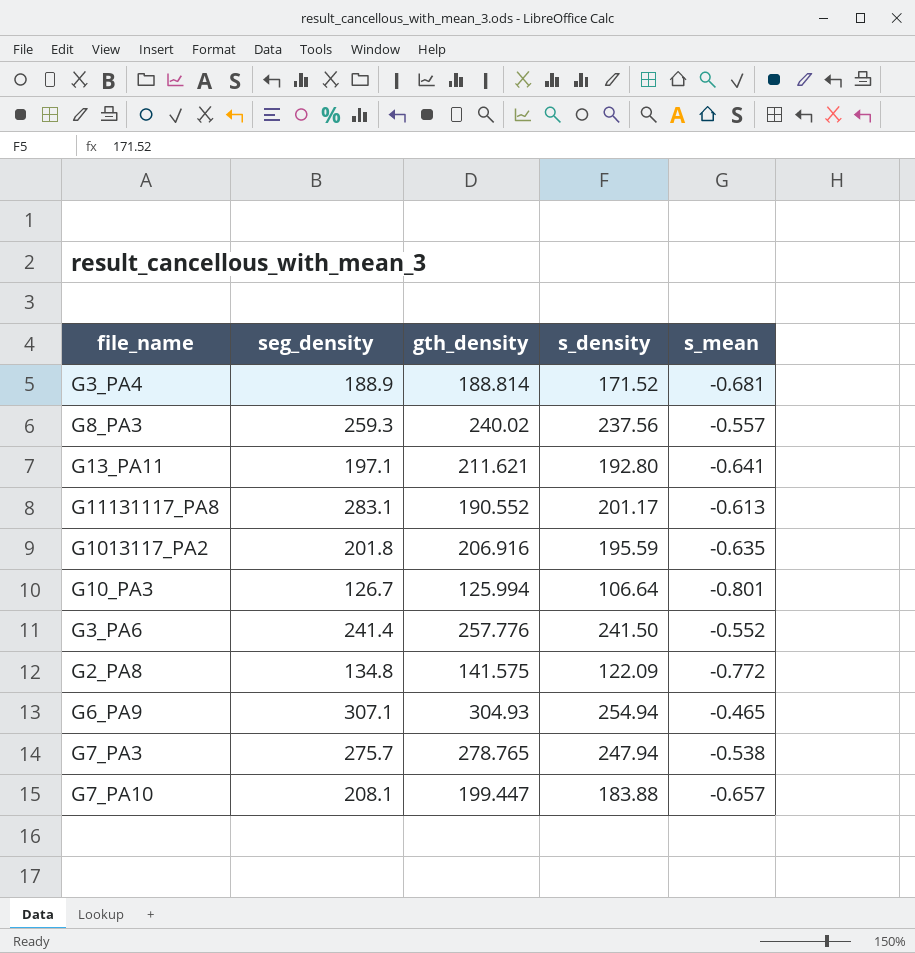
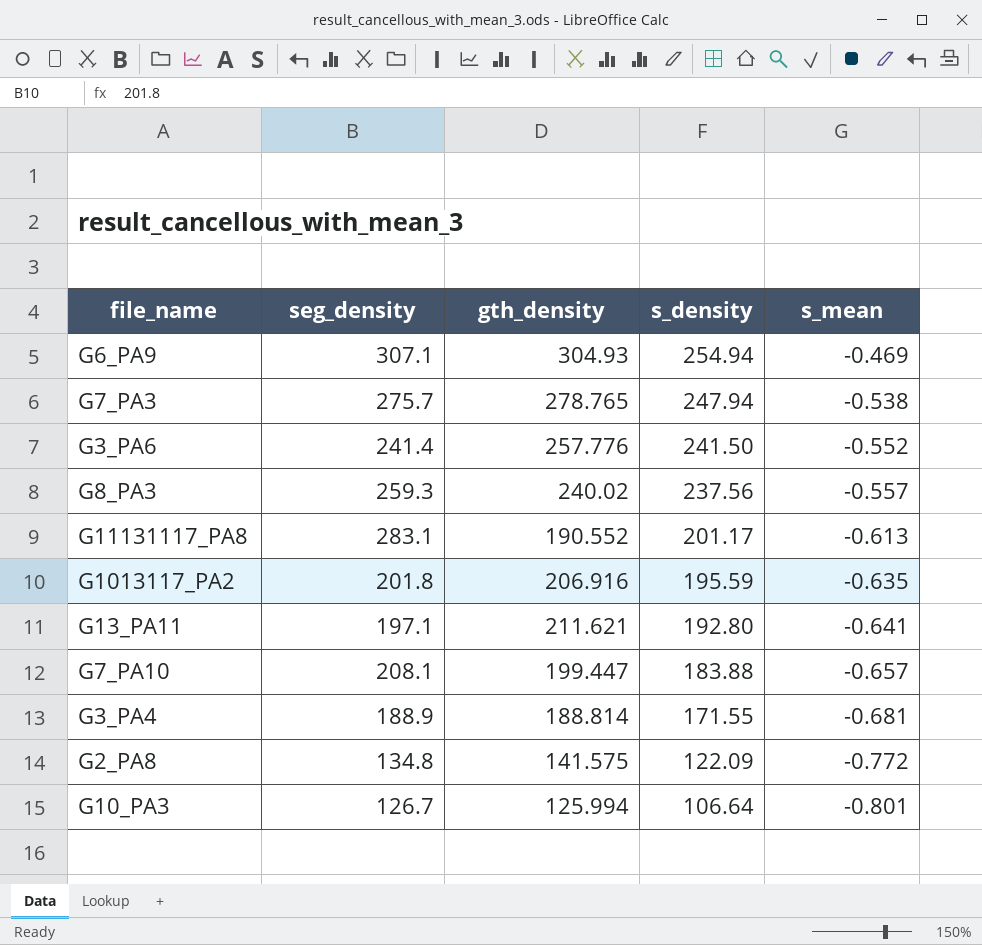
row order: none -> s_density descending
G6_PA9 | s_mean: -0.465 -> -0.469
G3_PA4 | s_density: 171.52 -> 171.55

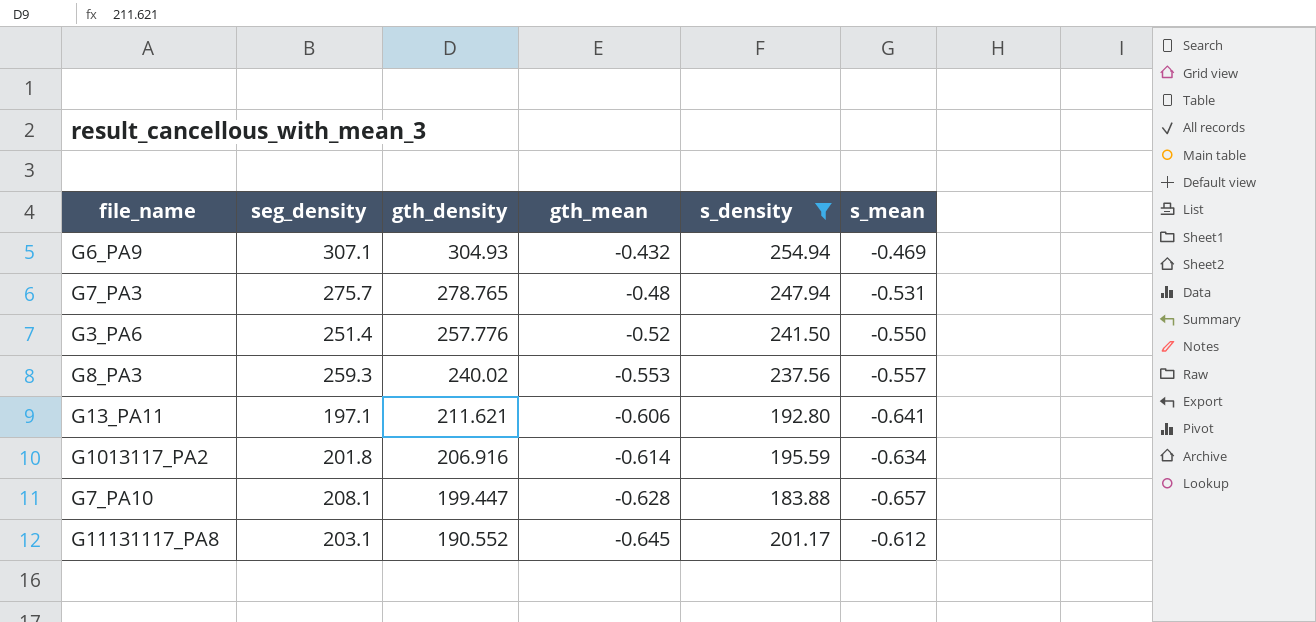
filter: none -> s_density >= 183.88
row order: s_density descending -> gth_density descending
column gth_mean | position: none -> 4
G7_PA3 | s_mean: -0.538 -> -0.531
G3_PA6 | seg_density: 241.4 -> 251.4
G3_PA6 | s_mean: -0.552 -> -0.550
G1013117_PA2 | s_mean: -0.635 -> -0.634
G11131117_PA8 | seg_density: 283.1 -> 203.1
G11131117_PA8 | s_mean: -0.613 -> -0.612

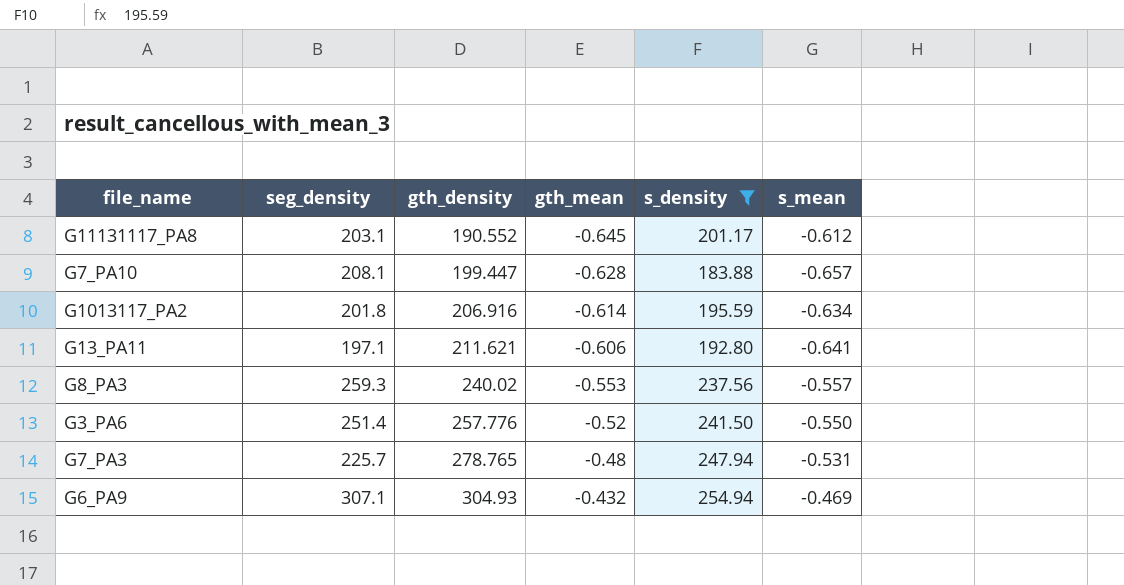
row order: gth_density descending -> gth_density ascending
G7_PA3 | seg_density: 275.7 -> 225.7

